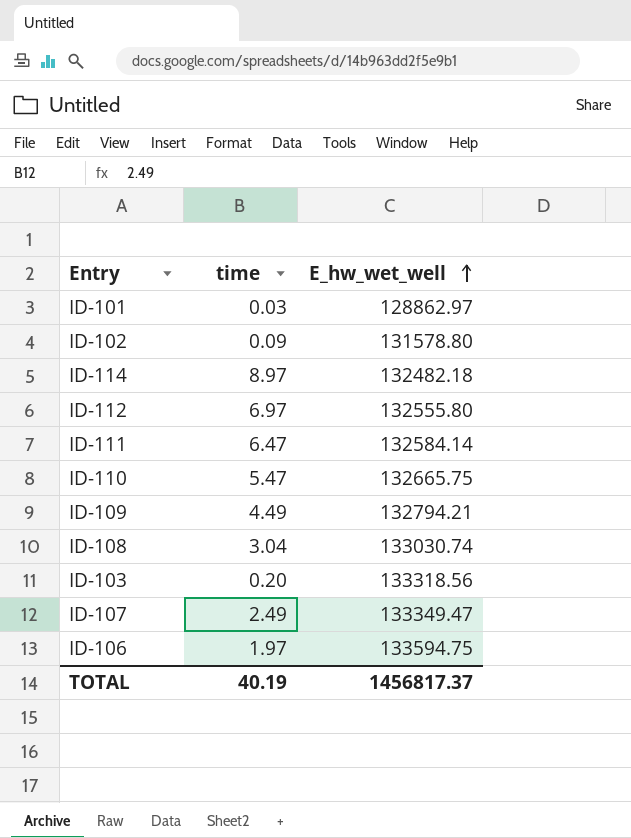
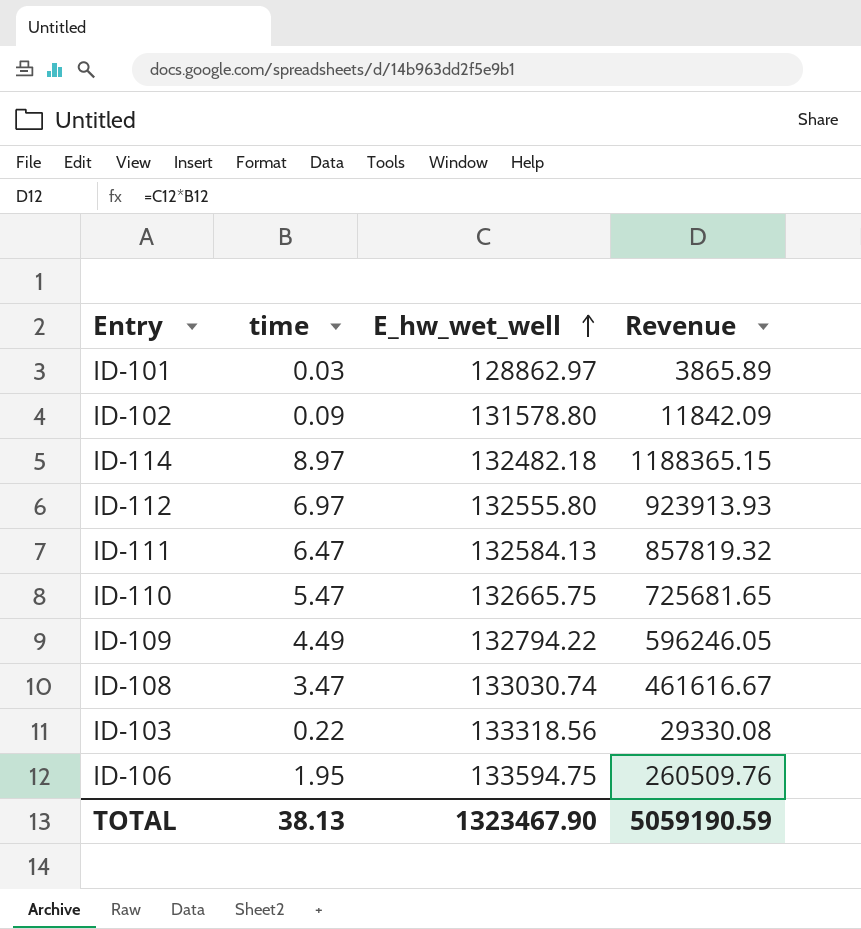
column Revenue | formula: none -> [time] * [E_hw_wet_well]
row ID-107: 2.49 | 133349.47 -> none
ID-111 | E_hw_wet_well: 132584.14 -> 132584.13
ID-109 | E_hw_wet_well: 132794.21 -> 132794.22
ID-108 | time: 3.04 -> 3.47
ID-103 | time: 0.20 -> 0.22
ID-106 | time: 1.97 -> 1.95
TOTAL | time: 40.19 -> 38.13
TOTAL | E_hw_wet_well: 1456817.37 -> 1323467.90

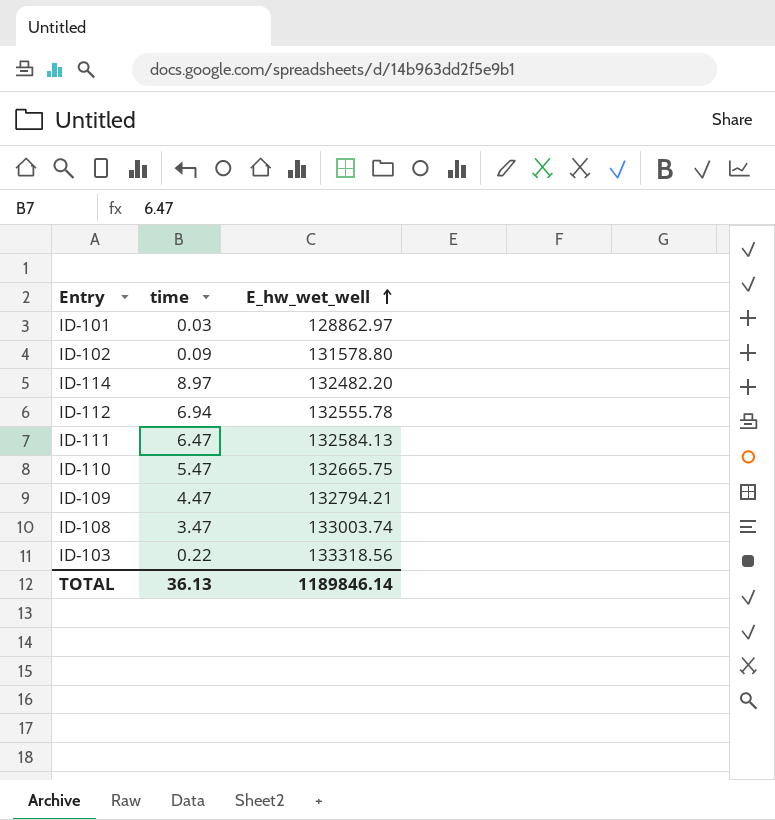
column Revenue | formula: [time] * [E_hw_wet_well] -> none
row ID-106: 1.95 | 133594.75 | 260509.76 -> none
ID-114 | E_hw_wet_well: 132482.18 -> 132482.20
ID-112 | time: 6.97 -> 6.94
ID-112 | E_hw_wet_well: 132555.80 -> 132555.78
ID-109 | time: 4.49 -> 4.47
ID-109 | E_hw_wet_well: 132794.22 -> 132794.21
ID-108 | E_hw_wet_well: 133030.74 -> 133003.74
TOTAL | time: 38.13 -> 36.13
TOTAL | E_hw_wet_well: 1323467.90 -> 1189846.14

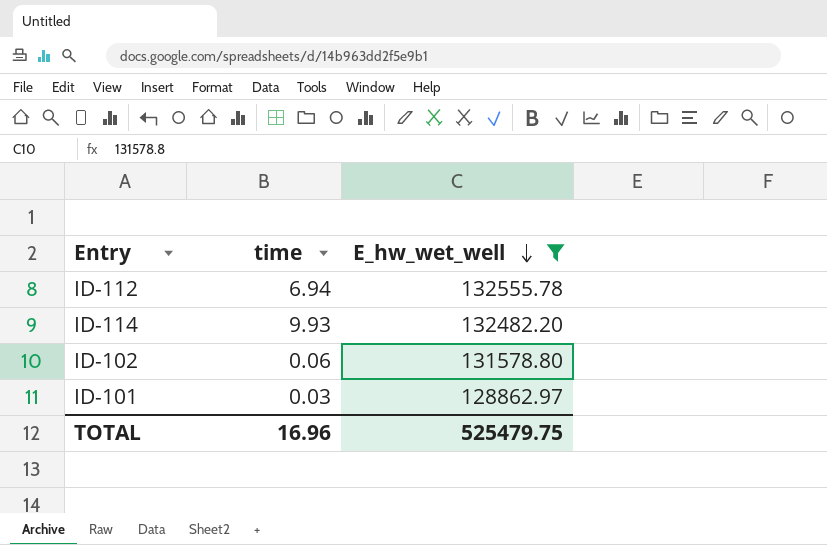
filter: none -> E_hw_wet_well <= 132555.78
row order: E_hw_wet_well ascending -> E_hw_wet_well descending
ID-114 | time: 8.97 -> 9.93
ID-102 | time: 0.09 -> 0.06
TOTAL | time: 36.13 -> 16.96
TOTAL | E_hw_wet_well: 1189846.14 -> 525479.75

